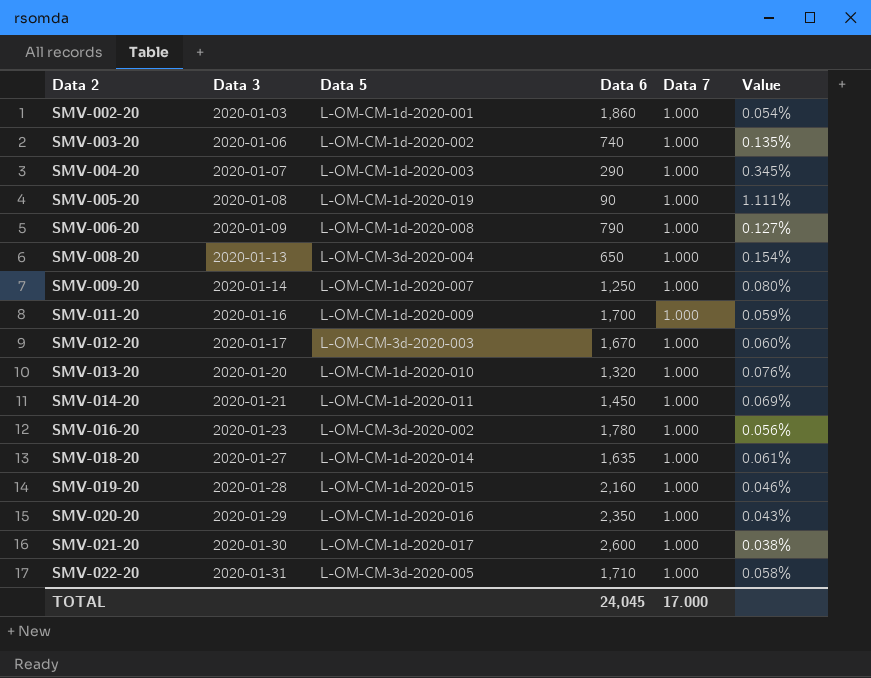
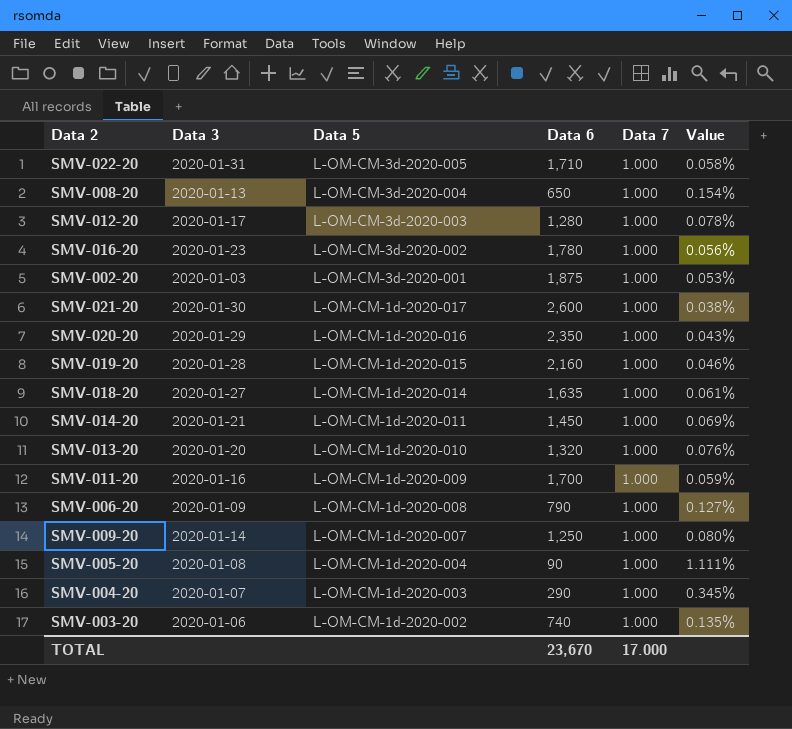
row order: Data 2 ascending -> Data 5 descending
SMV-012-20 | Data 6: 1,670 -> 1,280
SMV-012-20 | Value: 0.060% -> 0.078%
SMV-002-20 | Data 5: L-OM-CM-1d-2020-001 -> L-OM-CM-3d-2020-001
SMV-002-20 | Data 6: 1,860 -> 1,875
SMV-002-20 | Value: 0.054% -> 0.053%
SMV-005-20 | Data 5: L-OM-CM-1d-2020-019 -> L-OM-CM-1d-2020-004
TOTAL | Data 6: 24,045 -> 23,670

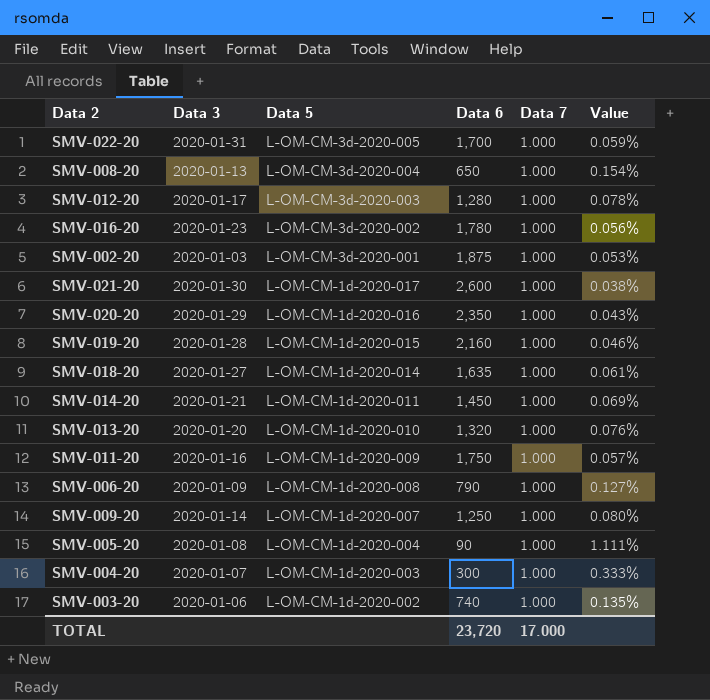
SMV-022-20 | Data 6: 1,710 -> 1,700
SMV-022-20 | Value: 0.058% -> 0.059%
SMV-011-20 | Data 6: 1,700 -> 1,750
SMV-011-20 | Value: 0.059% -> 0.057%
SMV-004-20 | Data 6: 290 -> 300
SMV-004-20 | Value: 0.345% -> 0.333%
TOTAL | Data 6: 23,670 -> 23,720

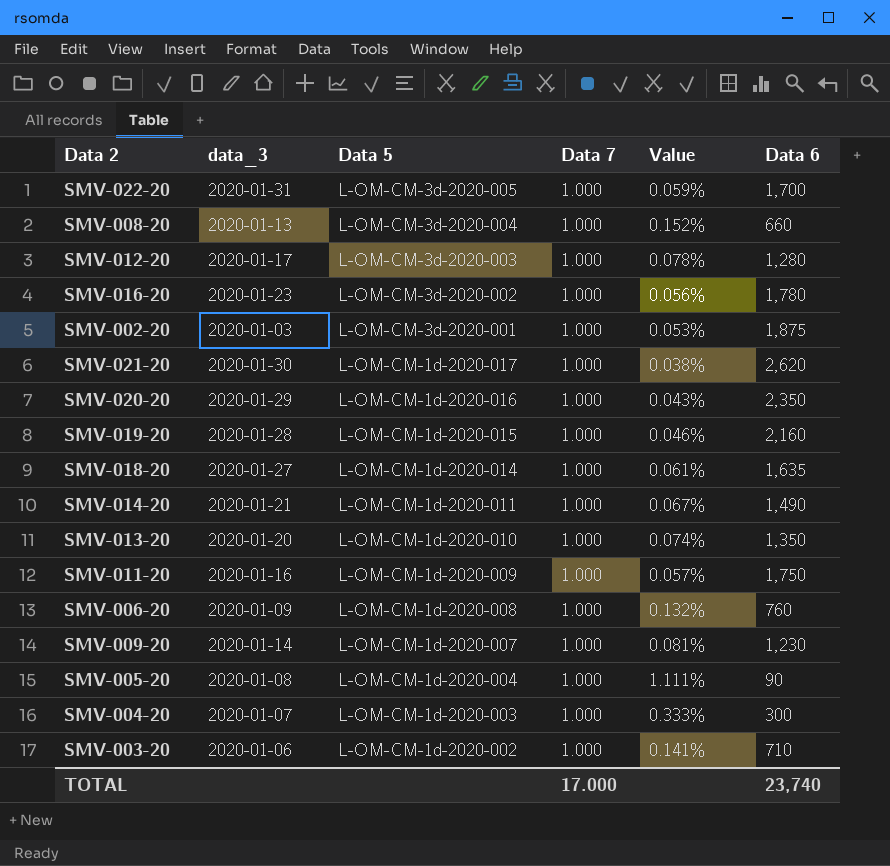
column name: Data 3 -> data_3
column Data 6 | position: 4 -> 6
SMV-008-20 | Value: 0.154% -> 0.152%
SMV-008-20 | Data 6: 650 -> 660
SMV-021-20 | Data 6: 2,600 -> 2,620
SMV-014-20 | Value: 0.069% -> 0.067%
SMV-014-20 | Data 6: 1,450 -> 1,490
SMV-013-20 | Value: 0.076% -> 0.074%
SMV-013-20 | Data 6: 1,320 -> 1,350
SMV-006-20 | Value: 0.127% -> 0.132%
SMV-006-20 | Data 6: 790 -> 760
SMV-009-20 | Value: 0.080% -> 0.081%
SMV-009-20 | Data 6: 1,250 -> 1,230
SMV-003-20 | Value: 0.135% -> 0.141%
SMV-003-20 | Data 6: 740 -> 710
TOTAL | Data 6: 23,720 -> 23,740

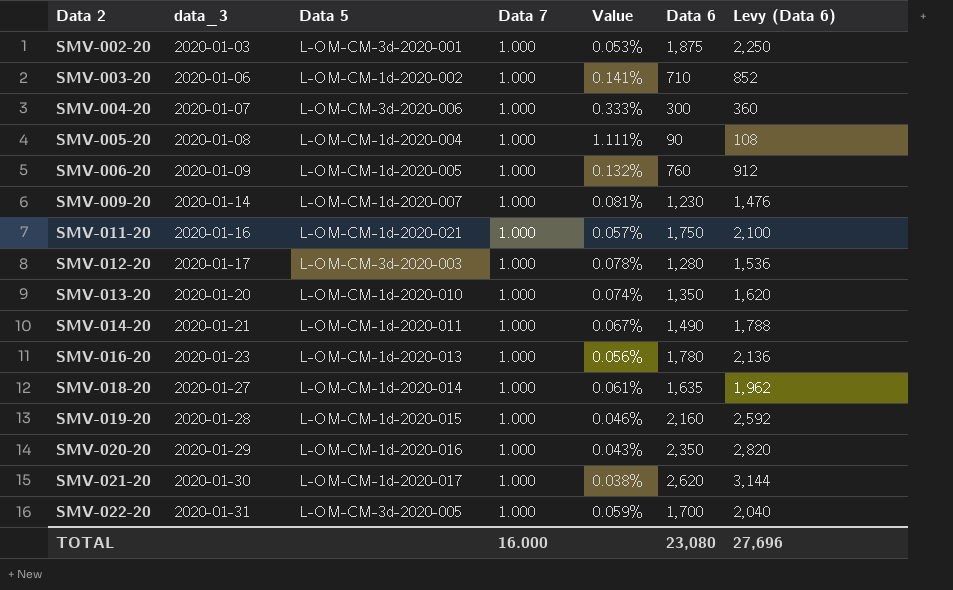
row order: Data 5 descending -> Data 2 ascending
column Levy (Data 6) | formula: none -> [Data 6] * 1.2
row SMV-008-20: 2020-01-13 | L-OM-CM-3d-2020-004 | 1.000 | 0.152% | 660 -> none
SMV-004-20 | Data 5: L-OM-CM-1d-2020-003 -> L-OM-CM-3d-2020-006
SMV-006-20 | Data 5: L-OM-CM-1d-2020-008 -> L-OM-CM-1d-2020-005
SMV-011-20 | Data 5: L-OM-CM-1d-2020-009 -> L-OM-CM-1d-2020-021
SMV-016-20 | Data 5: L-OM-CM-3d-2020-002 -> L-OM-CM-1d-2020-013
TOTAL | Data 7: 17.000 -> 16.000
TOTAL | Data 6: 23,740 -> 23,080

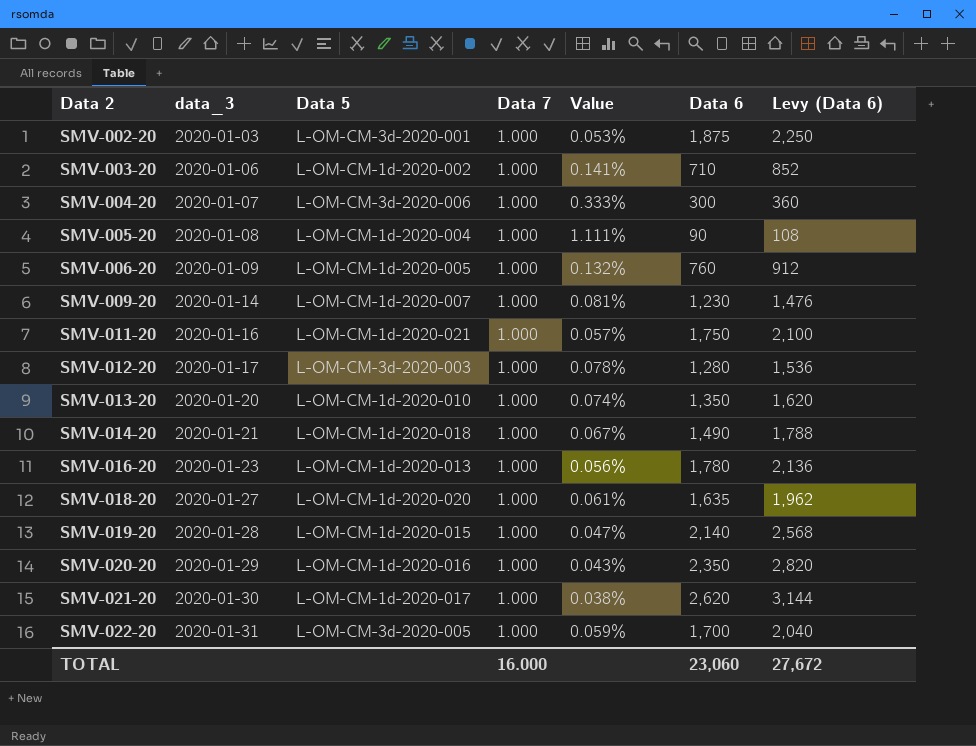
SMV-014-20 | Data 5: L-OM-CM-1d-2020-011 -> L-OM-CM-1d-2020-018
SMV-018-20 | Data 5: L-OM-CM-1d-2020-014 -> L-OM-CM-1d-2020-020
SMV-019-20 | Value: 0.046% -> 0.047%
SMV-019-20 | Data 6: 2,160 -> 2,140
SMV-019-20 | Levy (Data 6): 2,592 -> 2,568
TOTAL | Data 6: 23,080 -> 23,060
TOTAL | Levy (Data 6): 27,696 -> 27,672

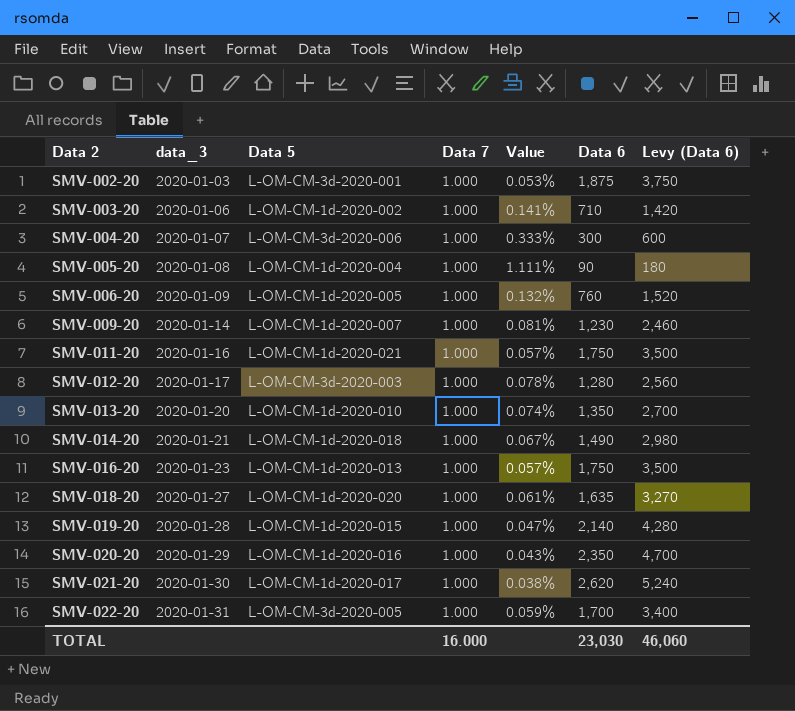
column Levy (Data 6) | formula: [Data 6] * 1.2 -> [Data 6] * 2
SMV-016-20 | Value: 0.056% -> 0.057%
SMV-016-20 | Data 6: 1,780 -> 1,750
TOTAL | Data 6: 23,060 -> 23,030
TOTAL | Levy (Data 6): 27,672 -> 46,060

